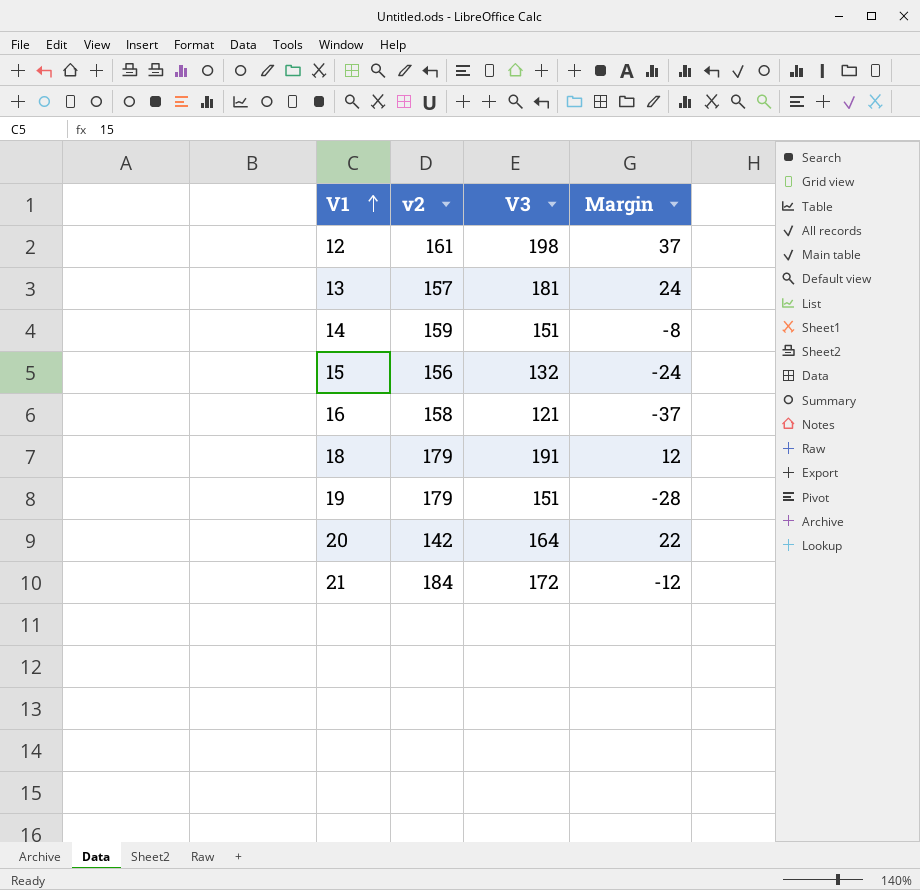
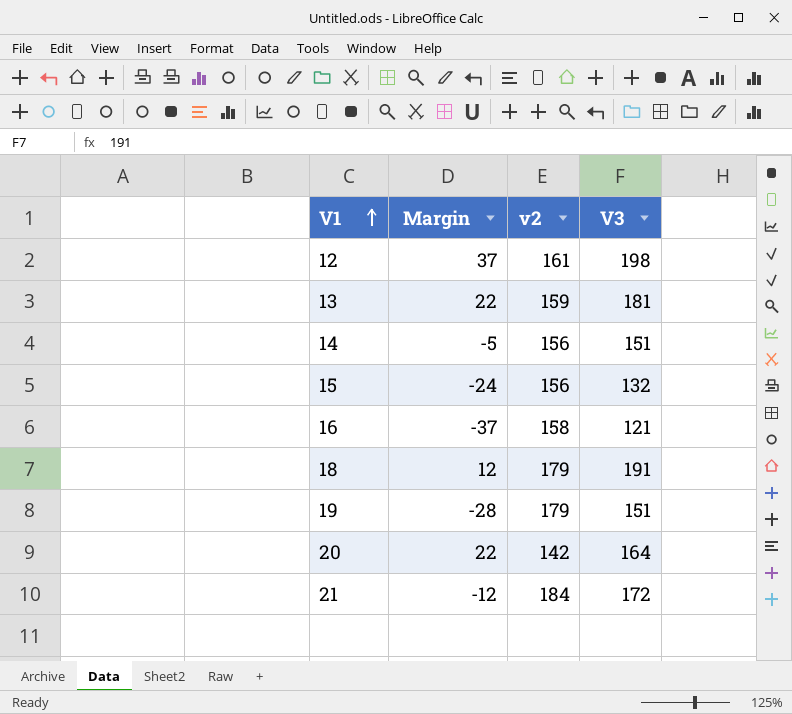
column Margin | position: 4 -> 2
13 | Margin: 24 -> 22
13 | v2: 157 -> 159
14 | Margin: -8 -> -5
14 | v2: 159 -> 156

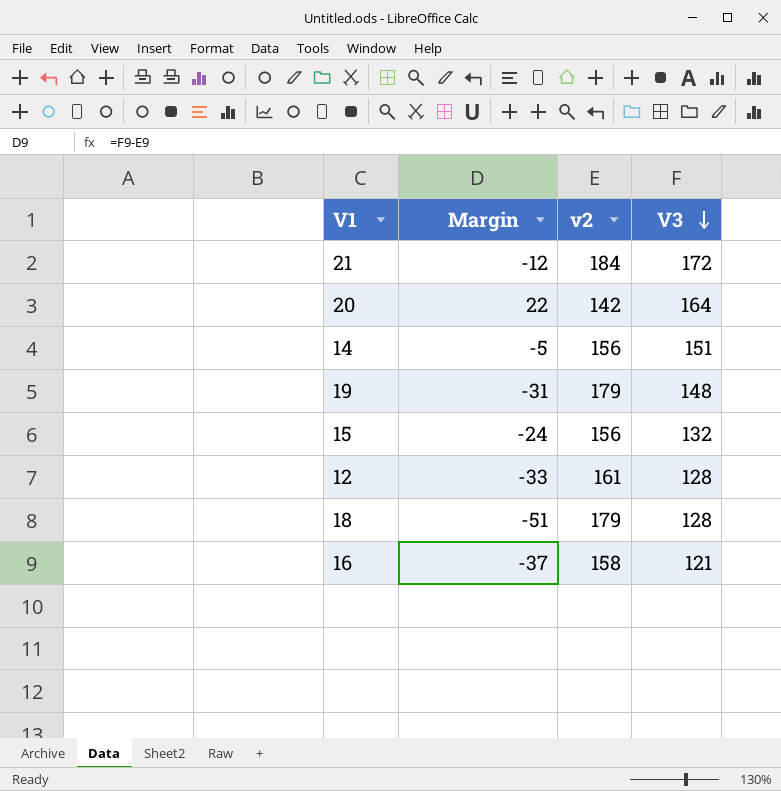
row order: V1 ascending -> V3 descending
row 13: 22 | 159 | 181 -> none
19 | Margin: -28 -> -31
19 | V3: 151 -> 148
12 | Margin: 37 -> -33
12 | V3: 198 -> 128
18 | Margin: 12 -> -51
18 | V3: 191 -> 128

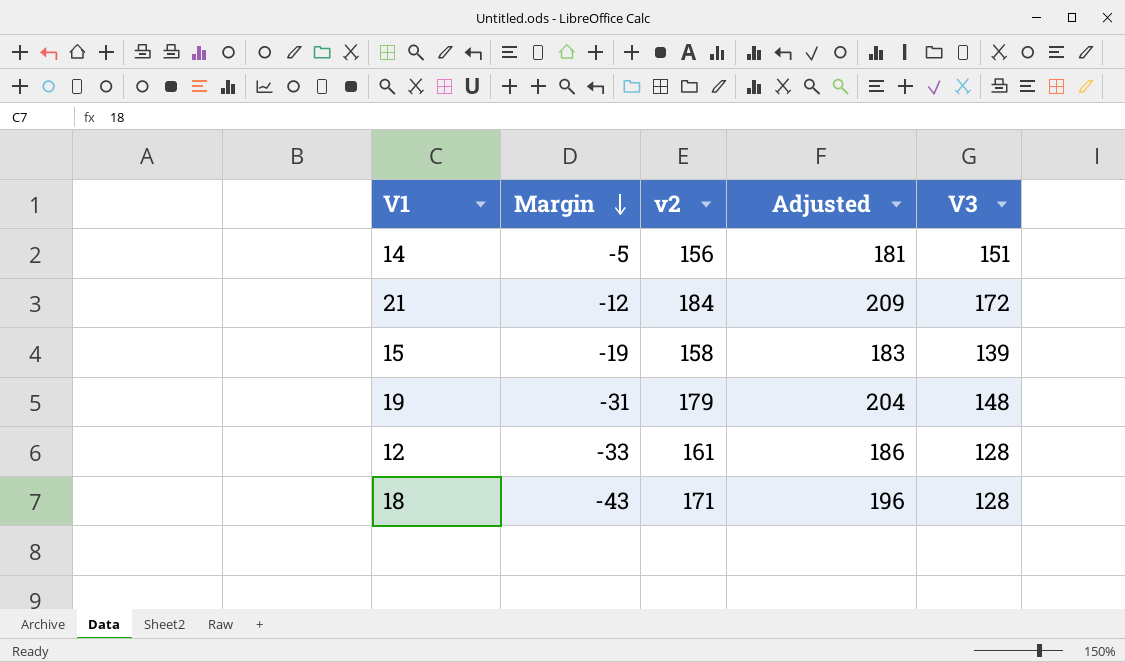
row order: V3 descending -> Margin descending
column Adjusted | formula: none -> [v2] + 25
row 20: 22 | 142 | 164 -> none
row 16: -37 | 158 | 121 -> none
15 | Margin: -24 -> -19
15 | v2: 156 -> 158
15 | V3: 132 -> 139
18 | Margin: -51 -> -43
18 | v2: 179 -> 171

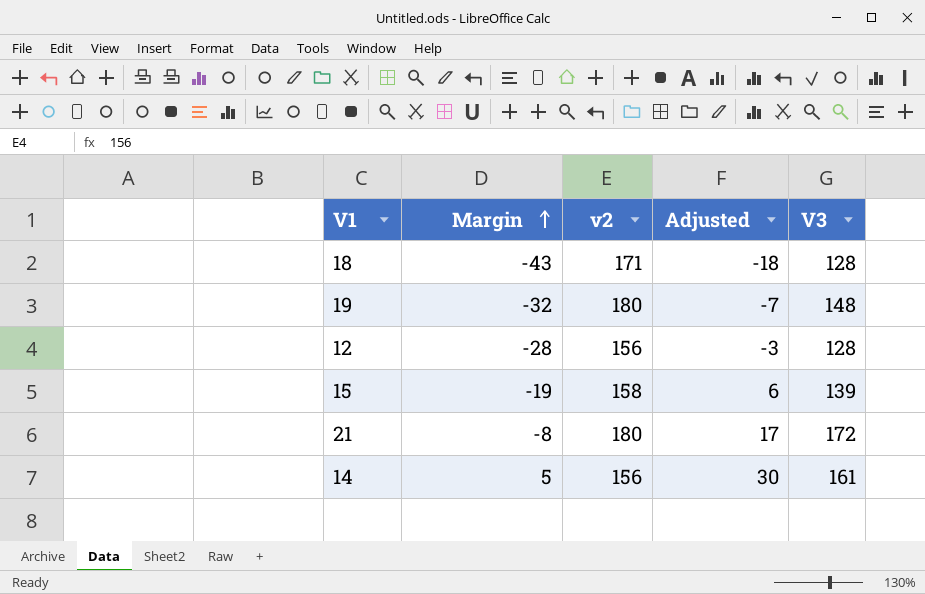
row order: Margin descending -> Margin ascending
column Adjusted | formula: [v2] + 25 -> [Margin] + 25
19 | Margin: -31 -> -32
19 | v2: 179 -> 180
12 | Margin: -33 -> -28
12 | v2: 161 -> 156
21 | Margin: -12 -> -8
21 | v2: 184 -> 180
14 | Margin: -5 -> 5
14 | V3: 151 -> 161

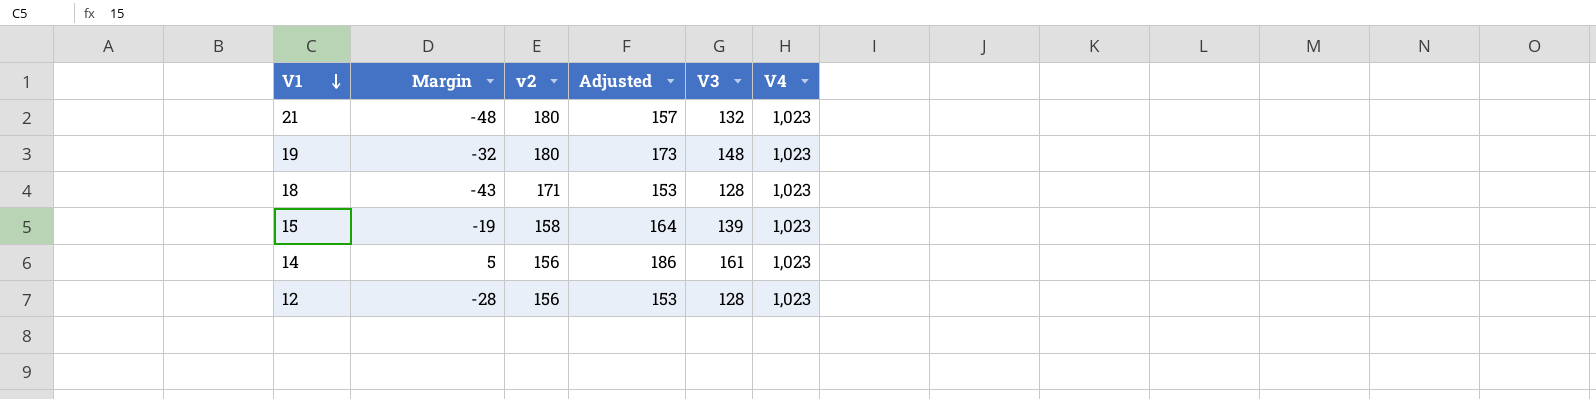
row order: Margin ascending -> V1 descending
column Adjusted | formula: [Margin] + 25 -> [V3] + 25
column V4 | position: none -> 6
21 | Margin: -8 -> -48
21 | V3: 172 -> 132

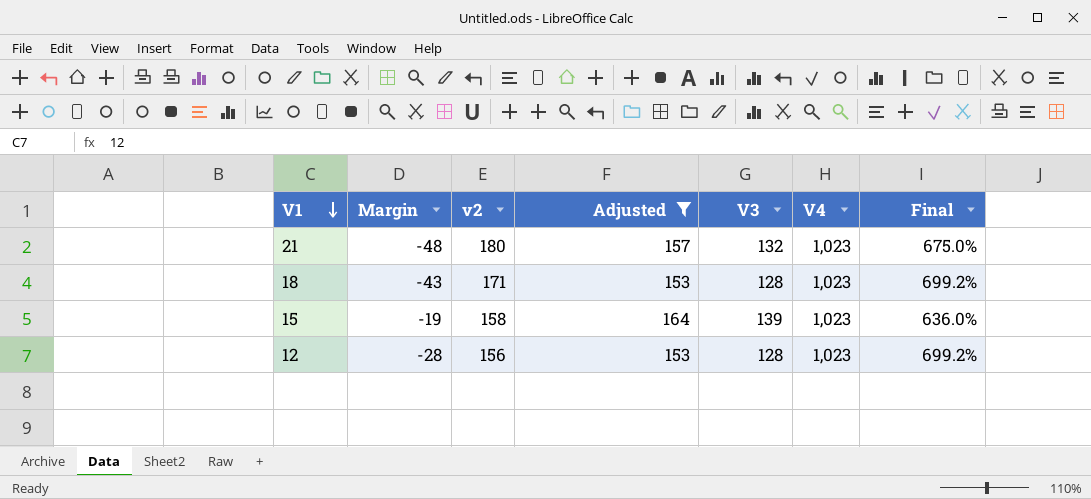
filter: none -> Adjusted <= 164
column Final | formula: none -> ([V4] - [V3]) / [V3]

